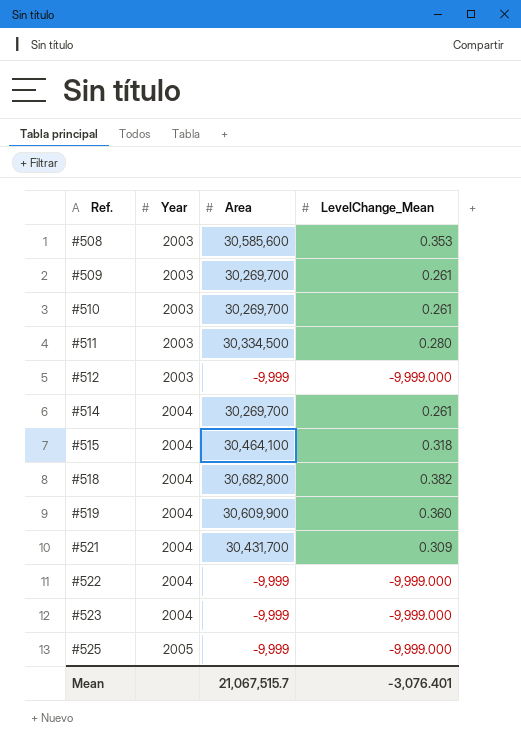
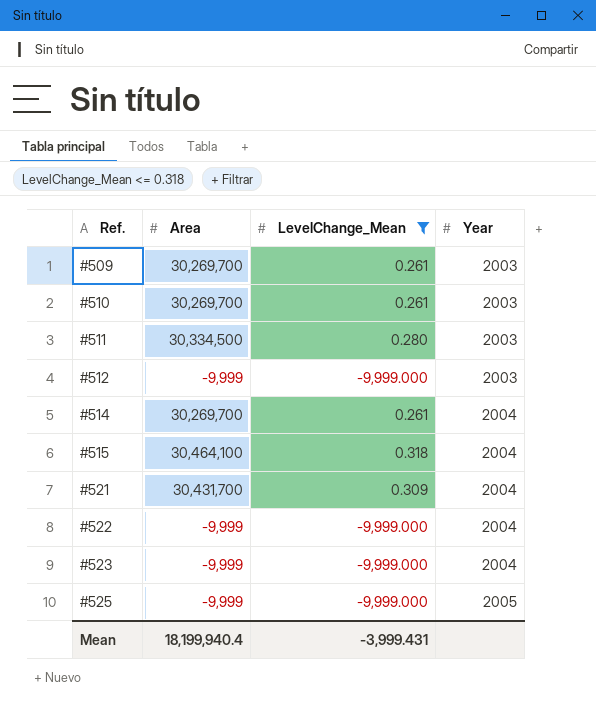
filter: none -> LevelChange_Mean <= 0.318
column Year | position: 2 -> 4
Mean | Area: 21,067,515.7 -> 18,199,940.4
Mean | LevelChange_Mean: -3,076.401 -> -3,999.431

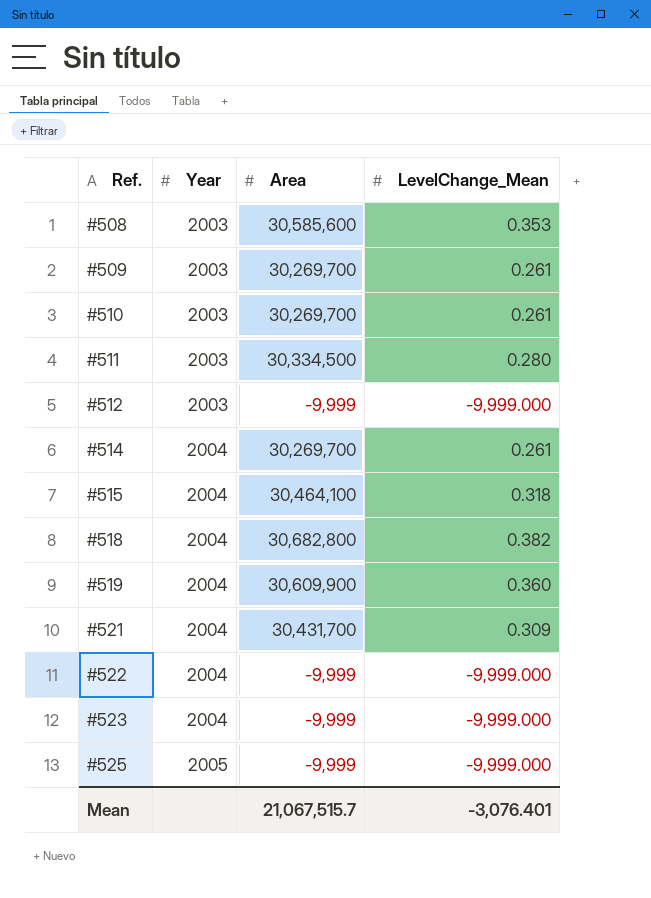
filter: LevelChange_Mean <= 0.318 -> none
column Year | position: 4 -> 2
Mean | Area: 18,199,940.4 -> 21,067,515.7
Mean | LevelChange_Mean: -3,999.431 -> -3,076.401

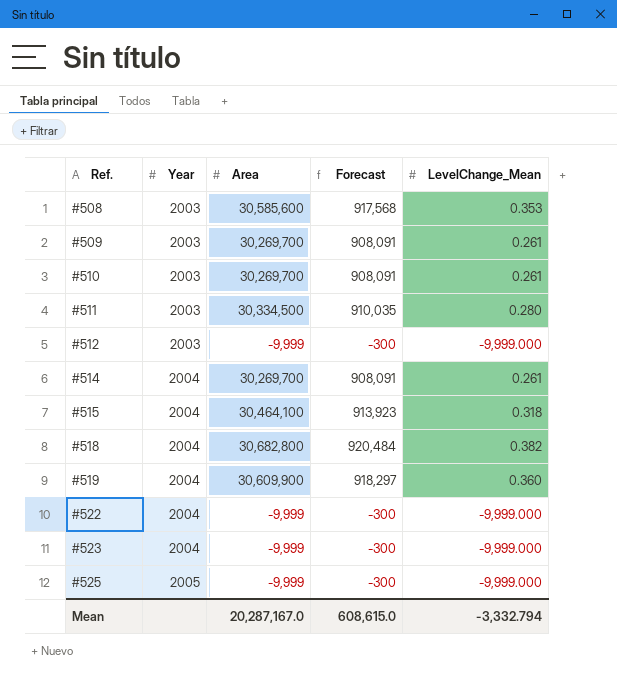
column Forecast | formula: none -> [Area] * 0.03
row #521: 2004 | 30,431,700 | 0.309 -> none
Mean | Area: 21,067,515.7 -> 20,287,167.0
Mean | LevelChange_Mean: -3,076.401 -> -3,332.794

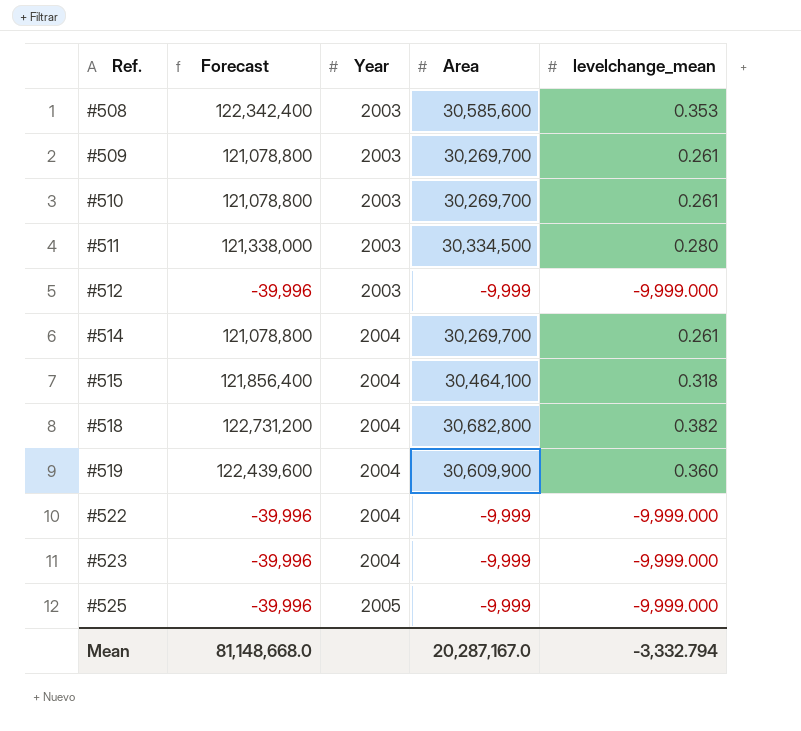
column Forecast | formula: [Area] * 0.03 -> [Area] * 4
column Forecast | position: 4 -> 2
column name: LevelChange_Mean -> levelchange_mean
Mean | Forecast: 608,615.0 -> 81,148,668.0

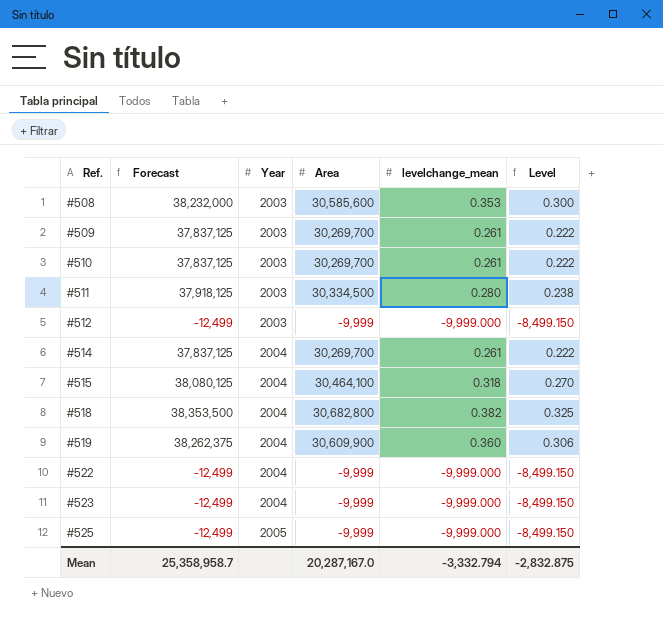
column Forecast | formula: [Area] * 4 -> [Area] * 1.25
column Level | formula: none -> [levelchange_mean] * 0.85
Mean | Forecast: 81,148,668.0 -> 25,358,958.7

